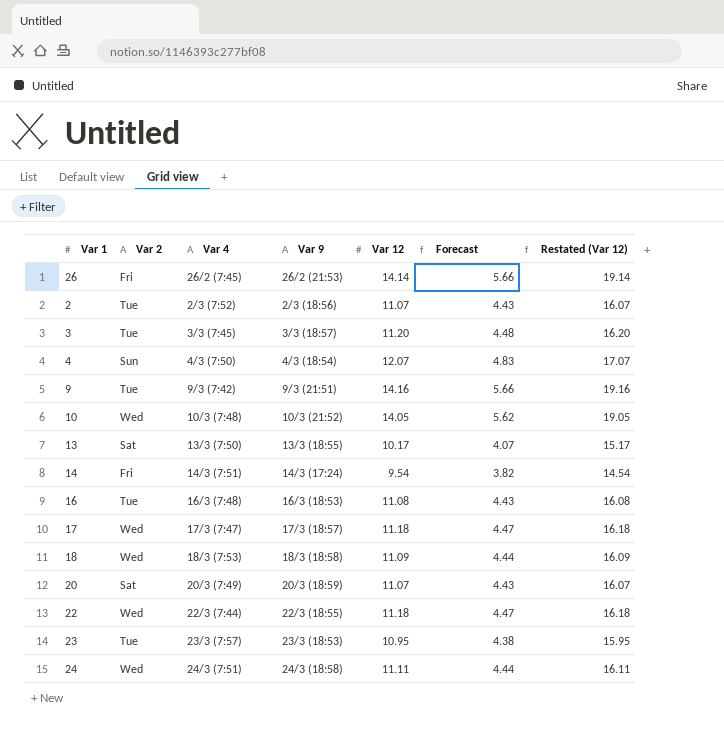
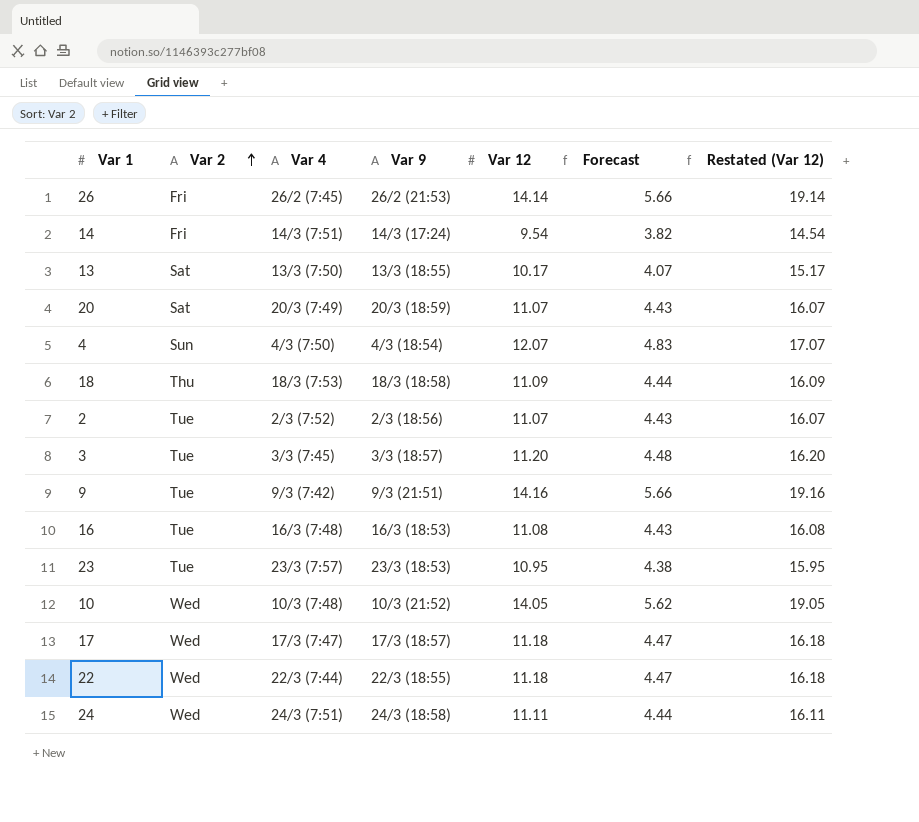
row order: none -> Var 2 ascending
18 | Var 2: Wed -> Thu

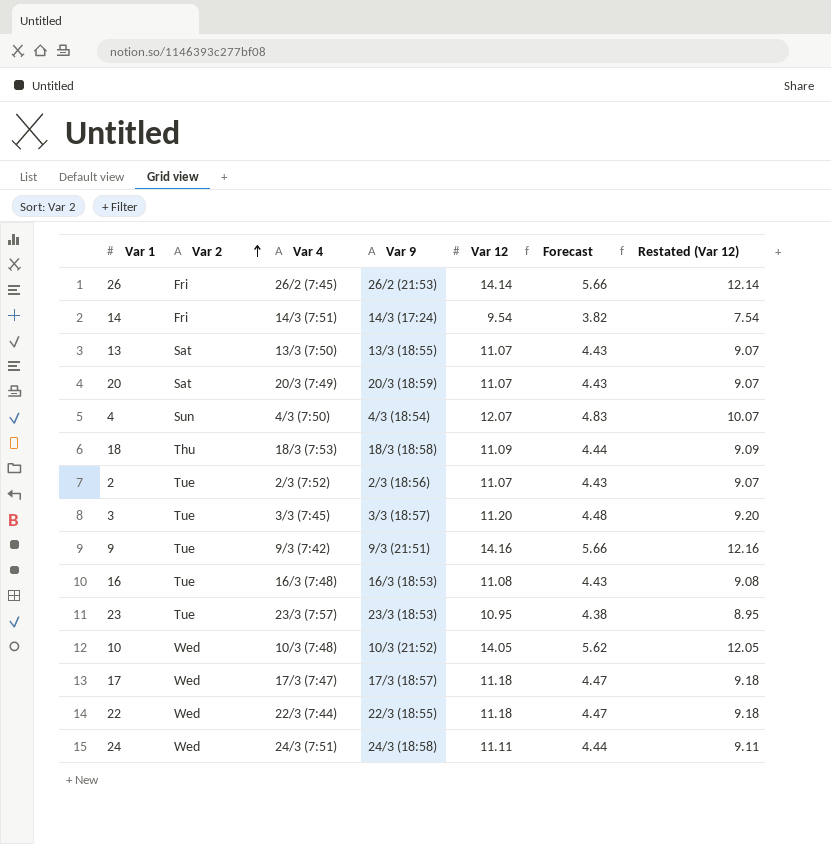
column Restated (Var 12) | formula: [Var 12] + 5 -> [Var 12] - 2
13 | Var 12: 10.17 -> 11.07
13 | Forecast: 4.07 -> 4.43

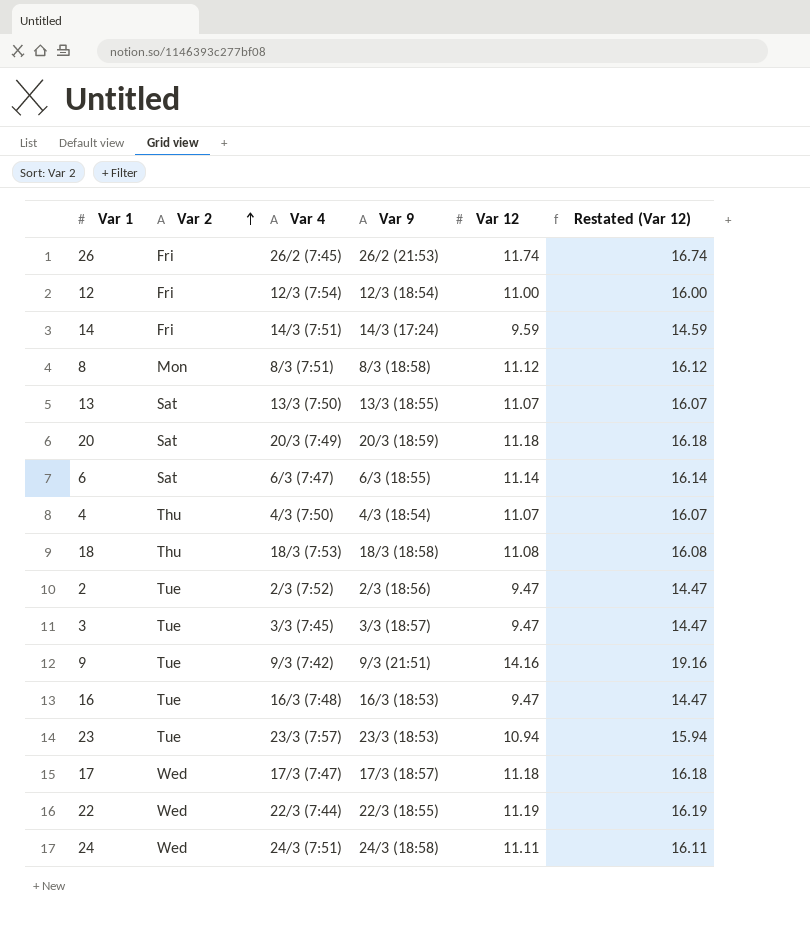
column Forecast | formula: [Var 12] * 0.4 -> none
column Restated (Var 12) | formula: [Var 12] - 2 -> [Var 12] + 5
row 10: Wed | 10/3 (7:48) | 10/3 (21:52) | 14.05 | 5.62 | 12.05 -> none
26 | Var 12: 14.14 -> 11.74
row 12: none -> Fri | 12/3 (7:54) | 12/3 (18:54) | 11.00 | 16.00
14 | Var 12: 9.54 -> 9.59
row 8: none -> Mon | 8/3 (7:51) | 8/3 (18:58) | 11.12 | 16.12
20 | Var 12: 11.07 -> 11.18
row 6: none -> Sat | 6/3 (7:47) | 6/3 (18:55) | 11.14 | 16.14
4 | Var 2: Sun -> Thu
4 | Var 12: 12.07 -> 11.07
18 | Var 12: 11.09 -> 11.08
2 | Var 12: 11.07 -> 9.47
3 | Var 12: 11.20 -> 9.47
16 | Var 12: 11.08 -> 9.47
23 | Var 12: 10.95 -> 10.94
22 | Var 12: 11.18 -> 11.19

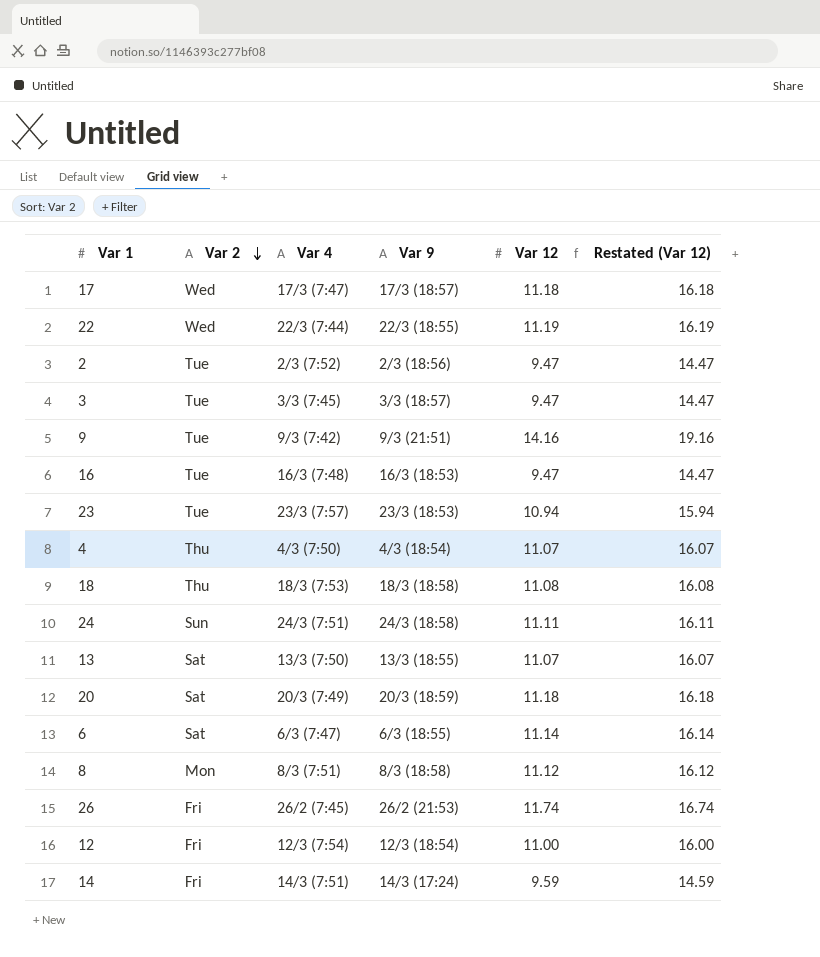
row order: Var 2 ascending -> Var 2 descending
24 | Var 2: Wed -> Sun

